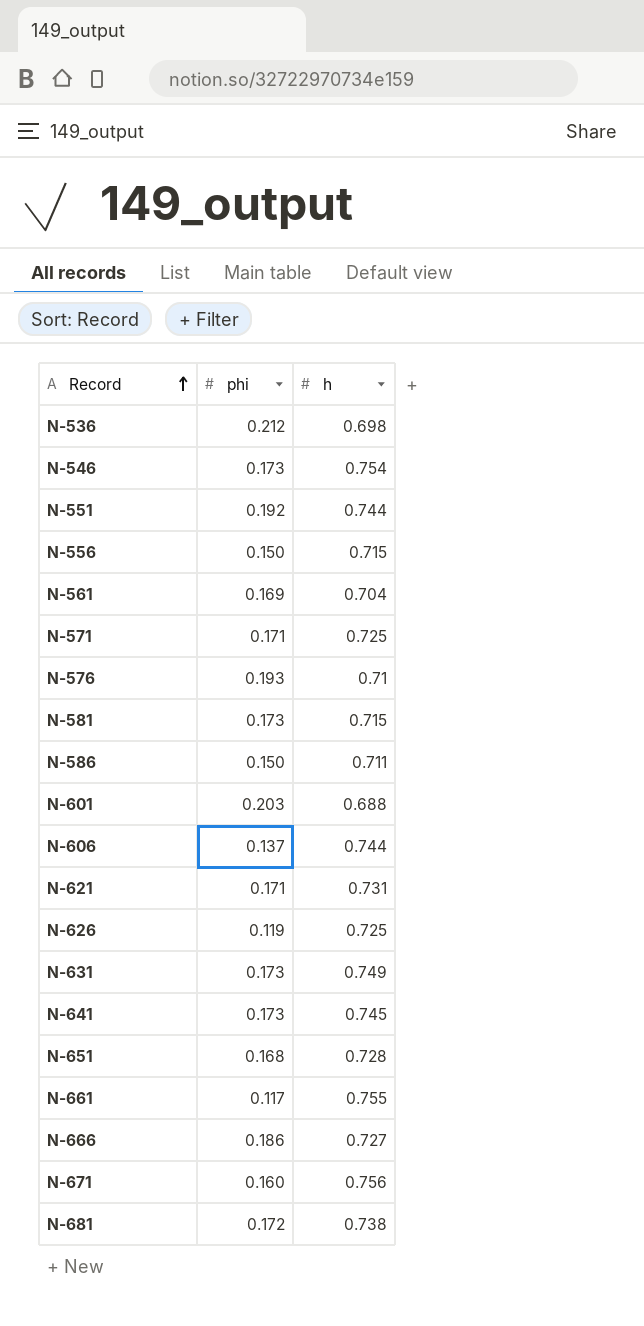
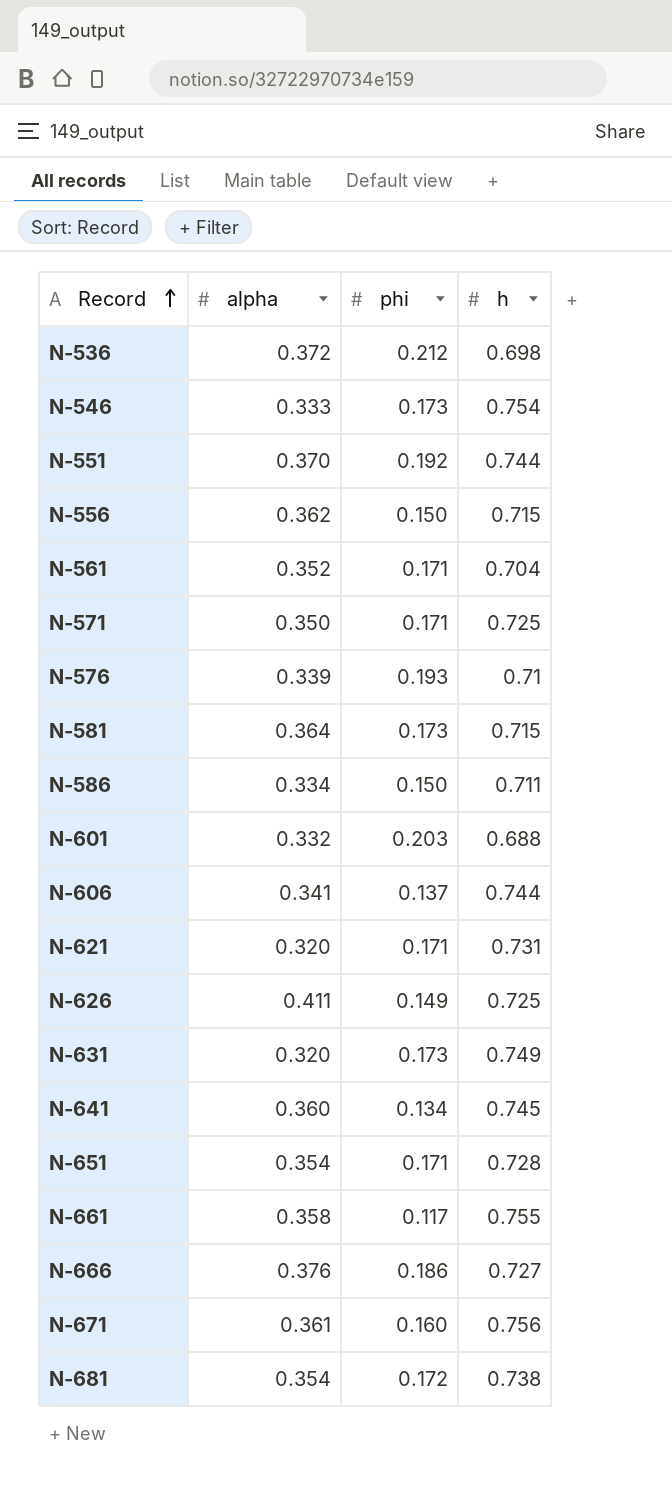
column alpha | position: none -> 2
N-561 | phi: 0.169 -> 0.171
N-626 | phi: 0.119 -> 0.149
N-641 | phi: 0.173 -> 0.134
N-651 | phi: 0.168 -> 0.171

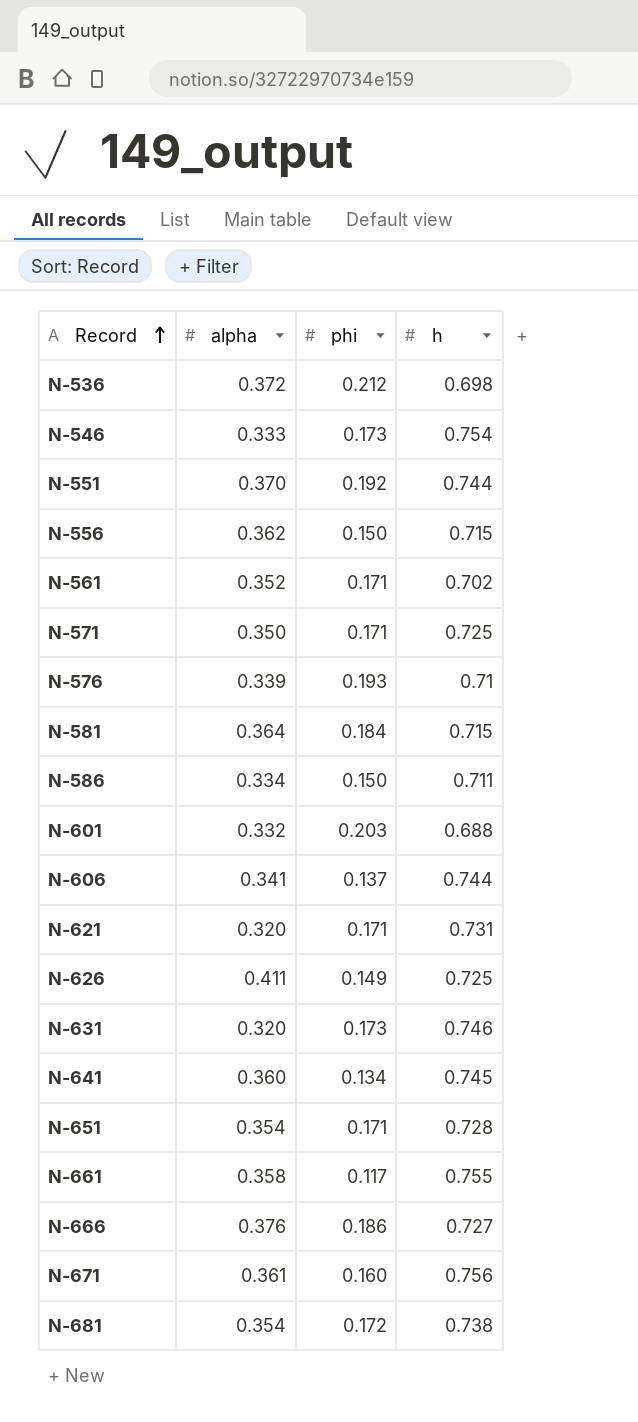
N-561 | h: 0.704 -> 0.702
N-581 | phi: 0.173 -> 0.184
N-631 | h: 0.749 -> 0.746

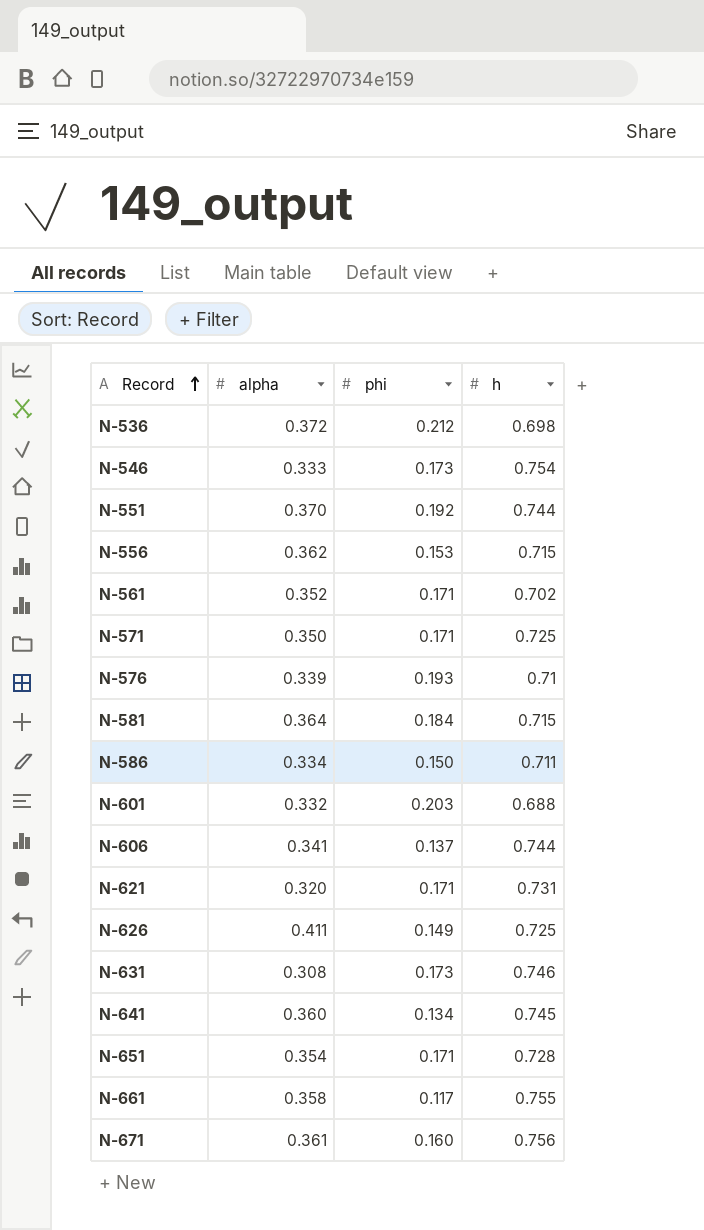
row N-666: 0.376 | 0.186 | 0.727 -> none
row N-681: 0.354 | 0.172 | 0.738 -> none
N-556 | phi: 0.150 -> 0.153
N-631 | alpha: 0.320 -> 0.308

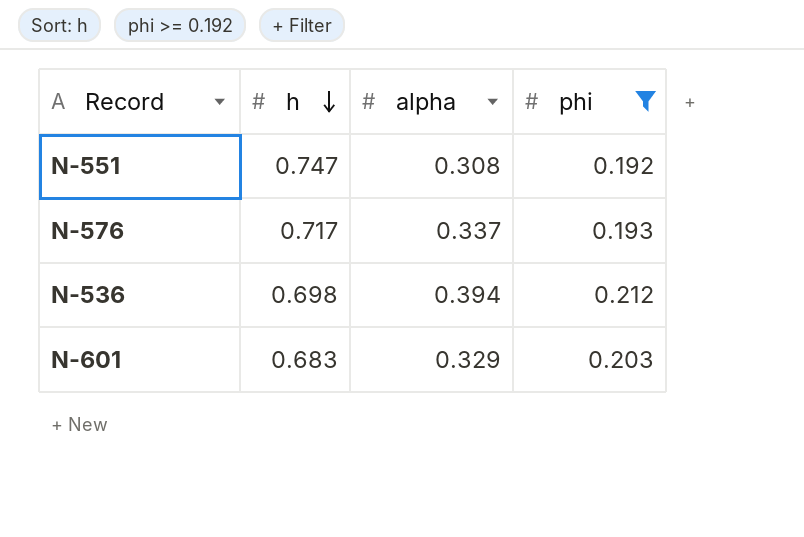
filter: none -> phi >= 0.192
row order: Record ascending -> h descending
column h | position: 4 -> 2
N-551 | h: 0.744 -> 0.747
N-551 | alpha: 0.370 -> 0.308
N-576 | h: 0.71 -> 0.717
N-576 | alpha: 0.339 -> 0.337
N-536 | alpha: 0.372 -> 0.394
N-601 | h: 0.688 -> 0.683
N-601 | alpha: 0.332 -> 0.329

